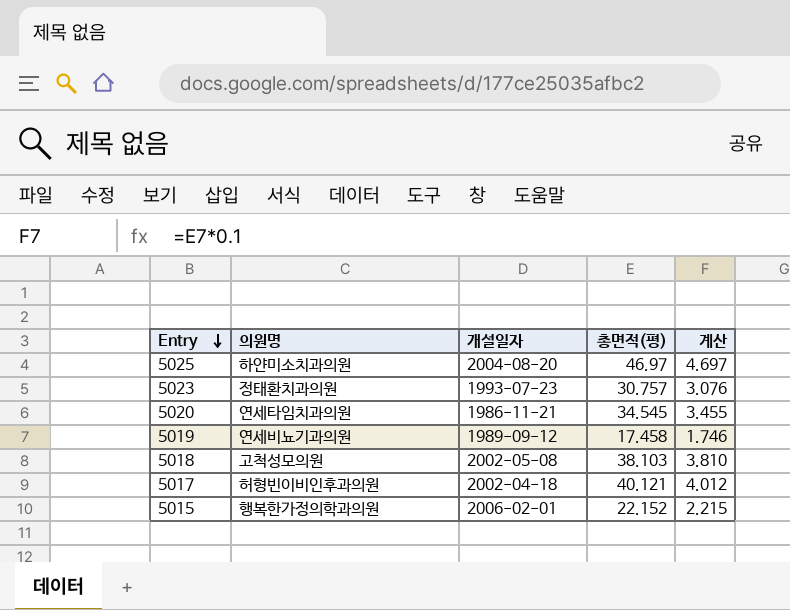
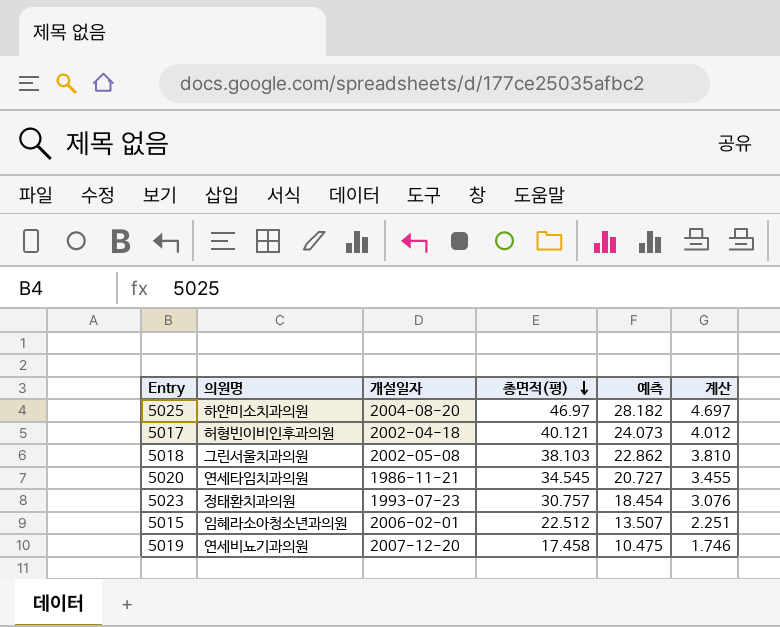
row order: Entry descending -> 총면적(평) descending
column 예측 | formula: none -> [총면적(평)] * 0.6
5018 | 의원명: 고척성모의원 -> 그린서울치과의원
5015 | 의원명: 행복한가정의학과의원 -> 임혜라소아청소년과의원
5015 | 총면적(평): 22.152 -> 22.512
5015 | 계산: 2.215 -> 2.251
5019 | 개설일자: 1989-09-12 -> 2007-12-20

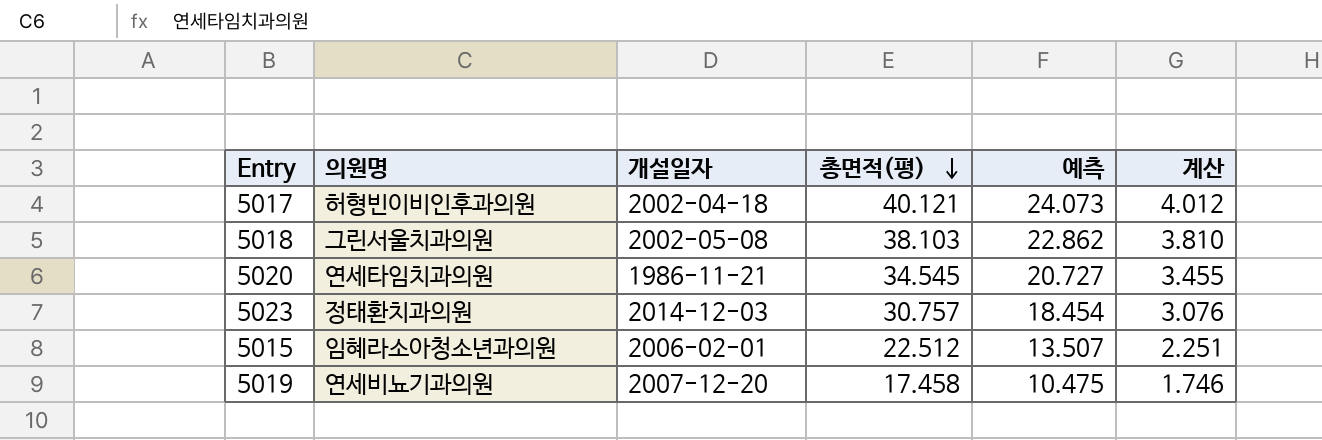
row 5025: 하얀미소치과의원 | 2004-08-20 | 46.97 | 28.182 | 4.697 -> none
5023 | 개설일자: 1993-07-23 -> 2014-12-03

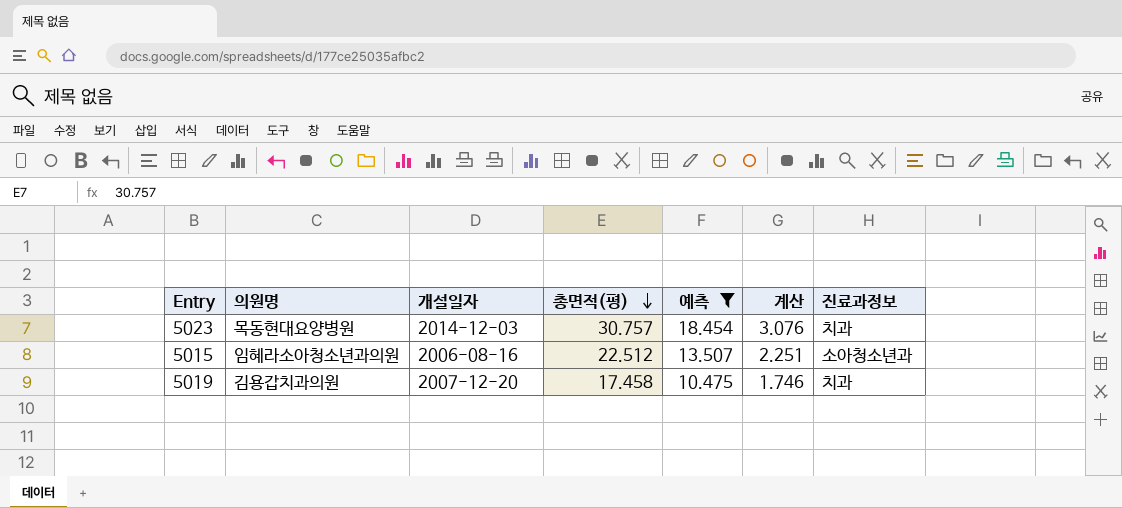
filter: none -> 예측 <= 18.454
column 진료과정보 | position: none -> 7
5023 | 의원명: 정태환치과의원 -> 목동현대요양병원
5015 | 개설일자: 2006-02-01 -> 2006-08-16
5019 | 의원명: 연세비뇨기과의원 -> 김용갑치과의원

